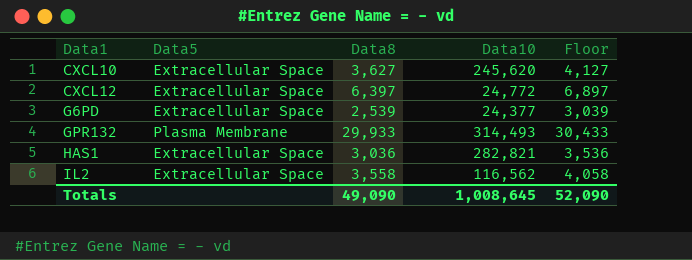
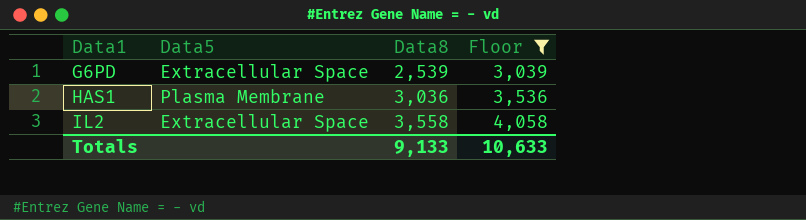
filter: none -> Floor <= 4,058
column Data10 | position: 4 -> none
HAS1 | Data5: Extracellular Space -> Plasma Membrane
Totals | Data8: 49,090 -> 9,133
Totals | Floor: 52,090 -> 10,633

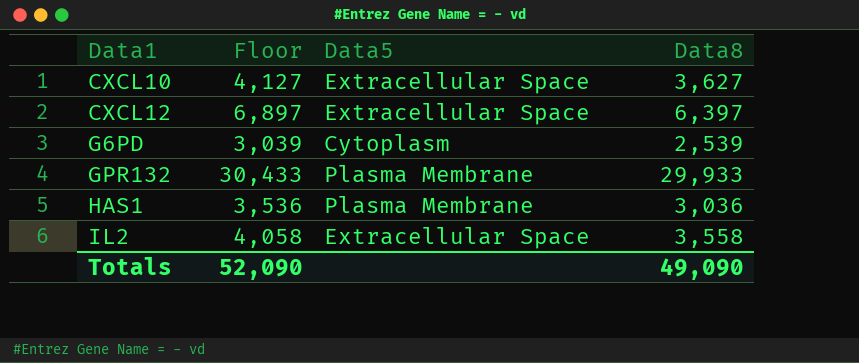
filter: Floor <= 4,058 -> none
column Floor | position: 4 -> 2
G6PD | Data5: Extracellular Space -> Cytoplasm
Totals | Floor: 10,633 -> 52,090
Totals | Data8: 9,133 -> 49,090

